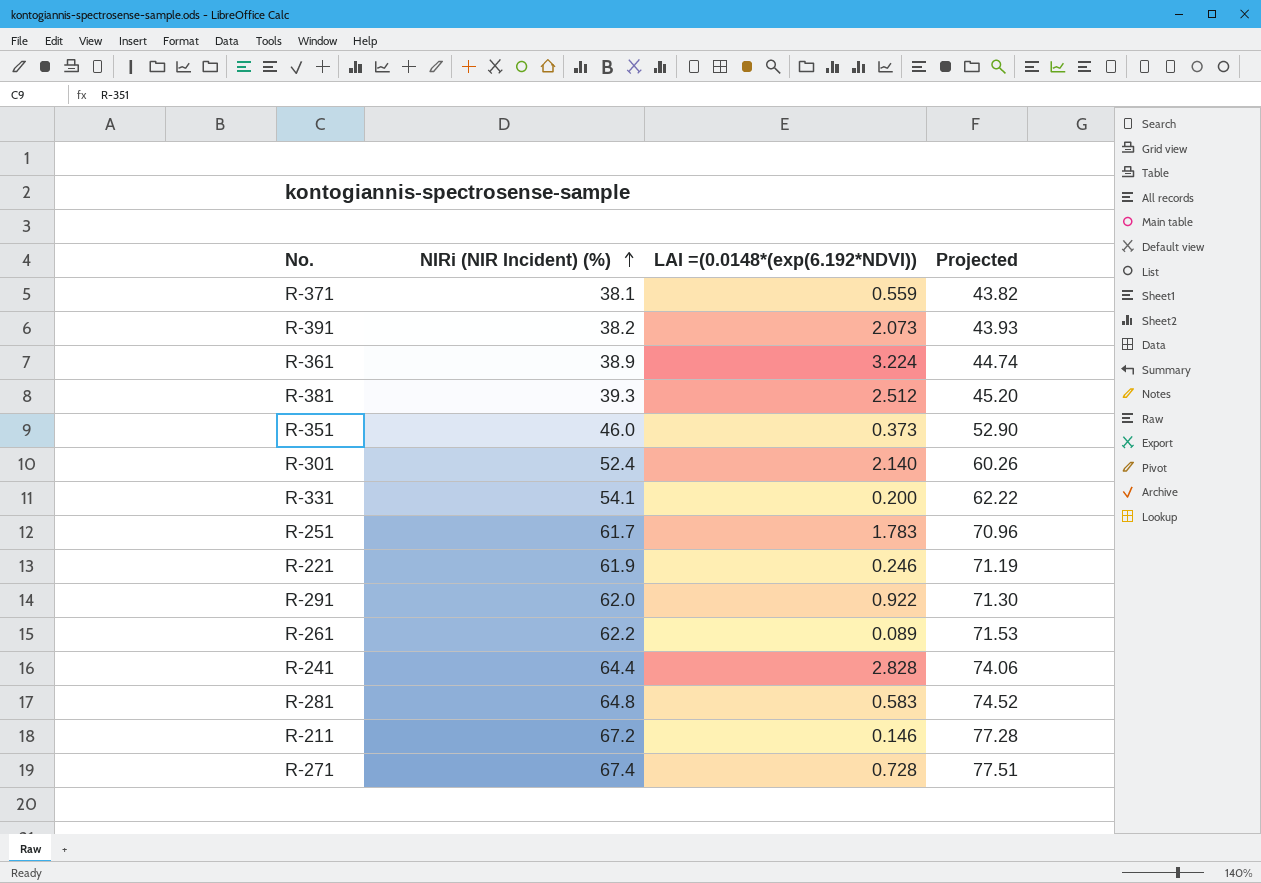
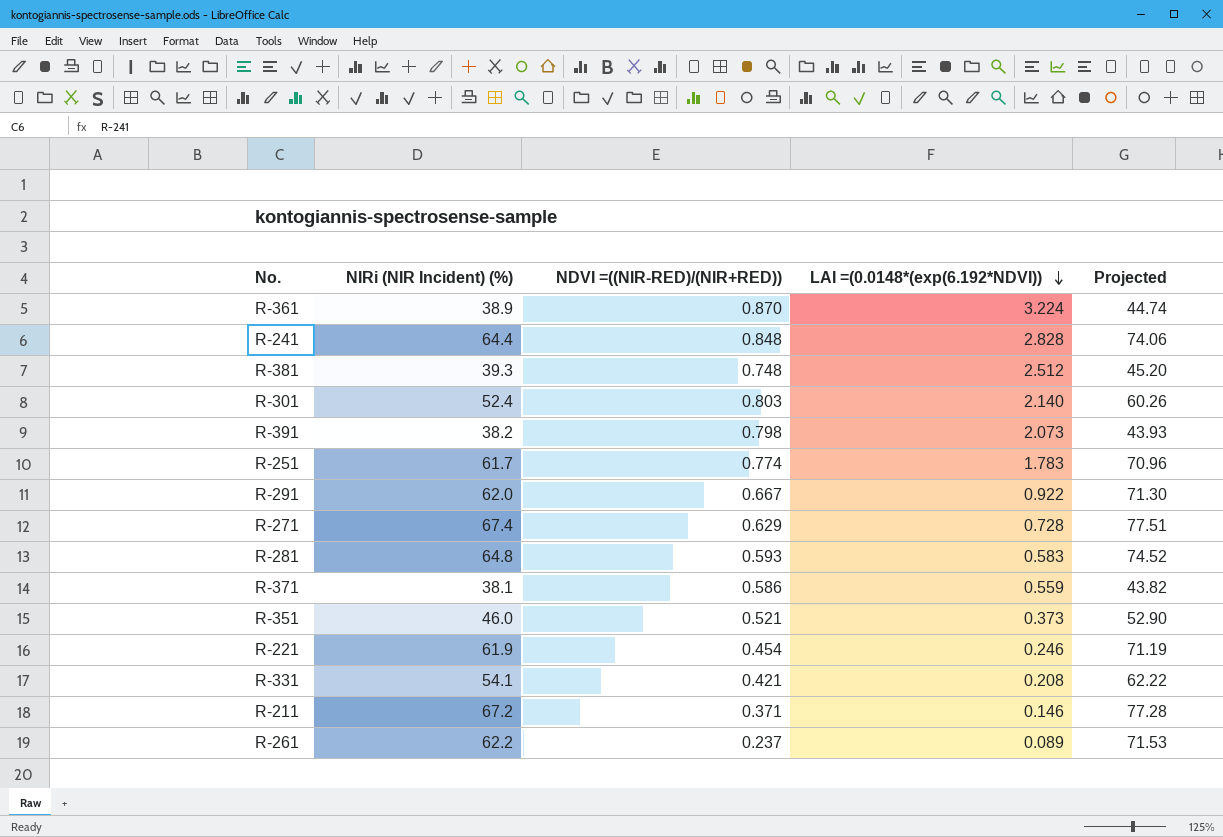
row order: NIRi (NIR Incident) (%) ascending -> LAI =(0.0148*(exp(6.192*NDVI)) descending
column NDVI =((NIR-RED)/(NIR+RED)) | position: none -> 3
R-331 | LAI =(0.0148*(exp(6.192*NDVI)): 0.200 -> 0.208

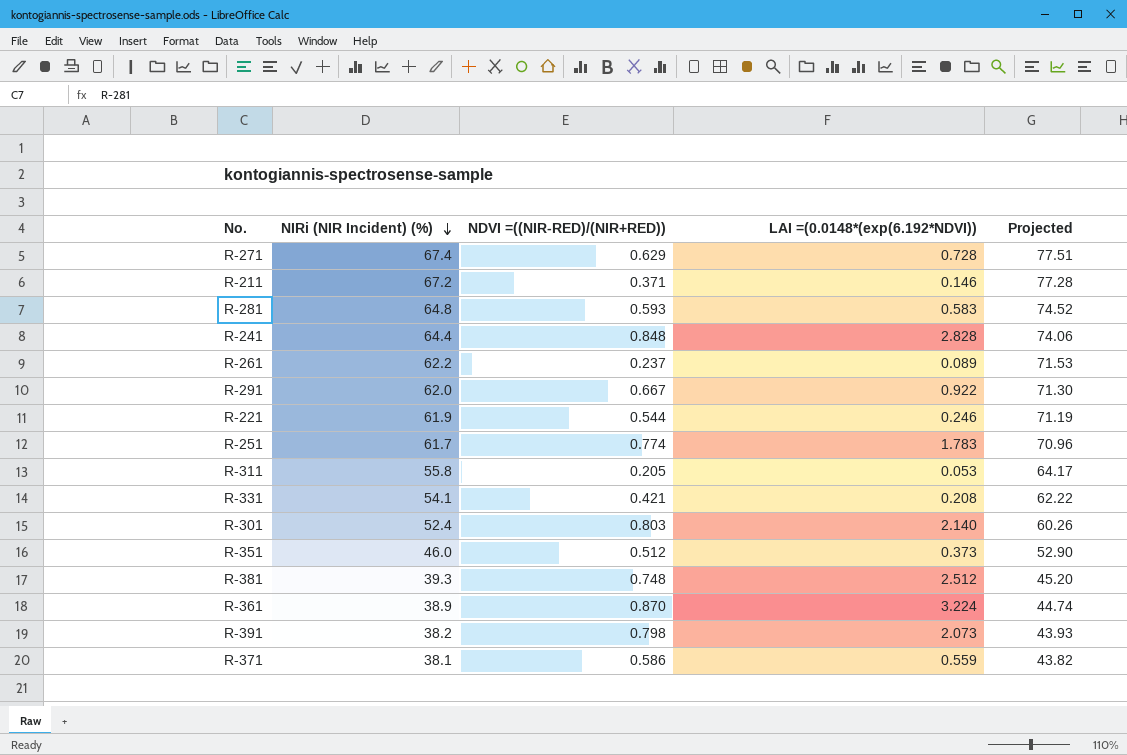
row order: LAI =(0.0148*(exp(6.192*NDVI)) descending -> NIRi (NIR Incident) (%) descending
R-221 | NDVI =((NIR-RED)/(NIR+RED)): 0.454 -> 0.544
row R-311: none -> 55.8 | 0.205 | 0.053 | 64.17
R-351 | NDVI =((NIR-RED)/(NIR+RED)): 0.521 -> 0.512

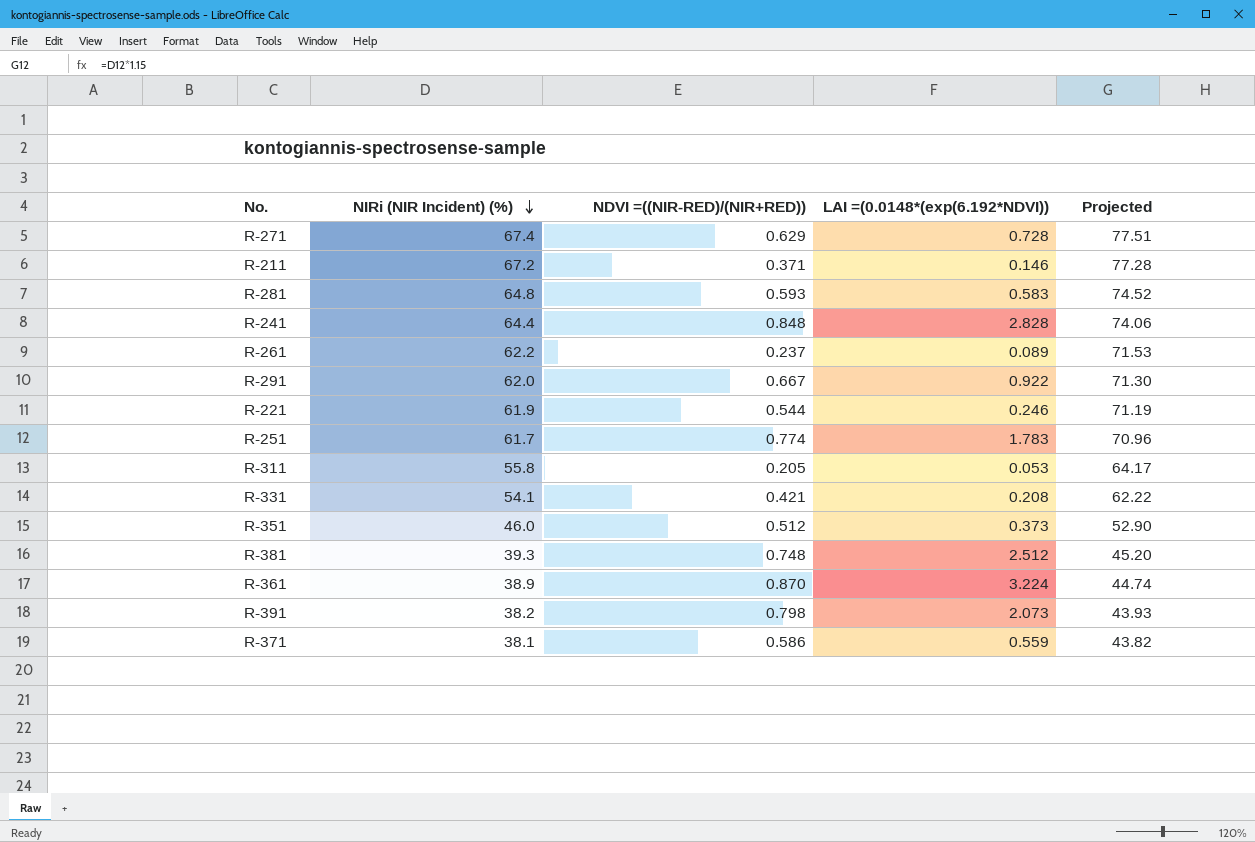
row R-301: 52.4 | 0.803 | 2.140 | 60.26 -> none

